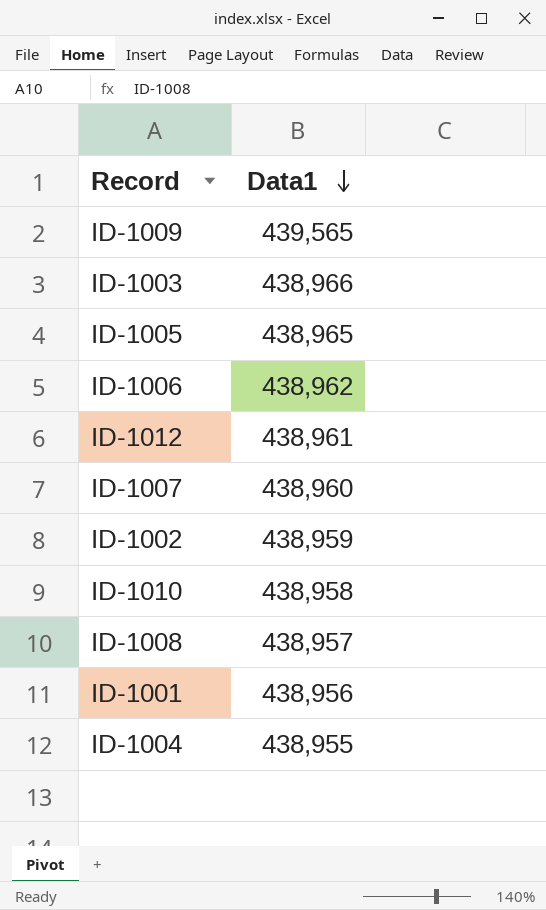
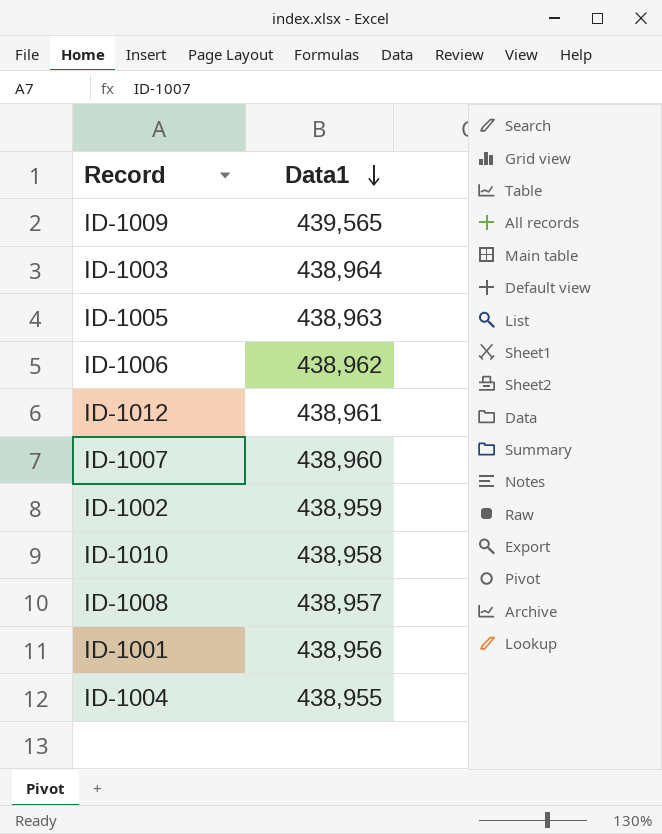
ID-1003 | Data1: 438,966 -> 438,964
ID-1005 | Data1: 438,965 -> 438,963

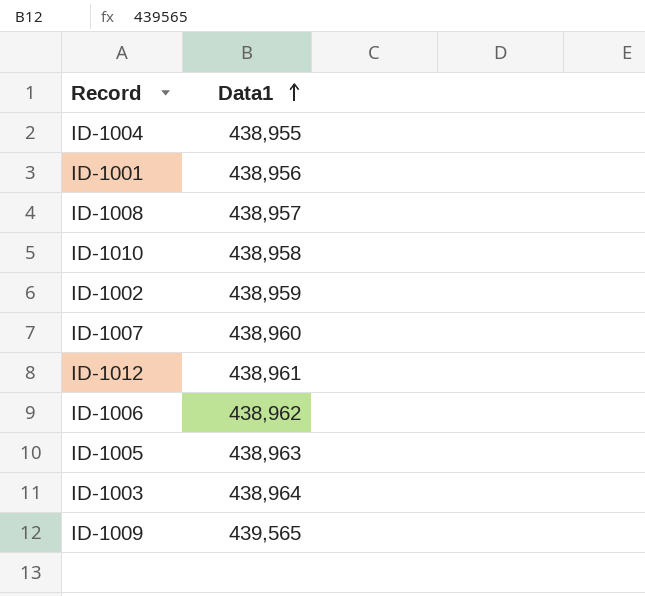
row order: Data1 descending -> Data1 ascending

